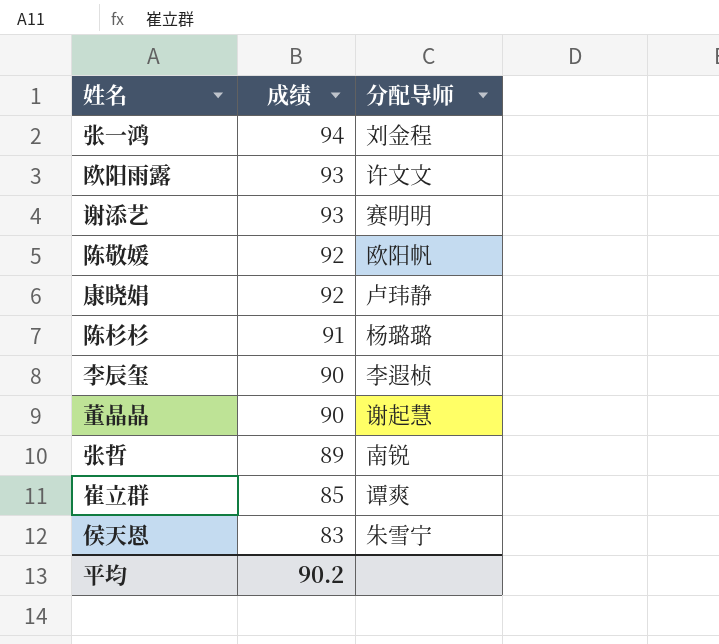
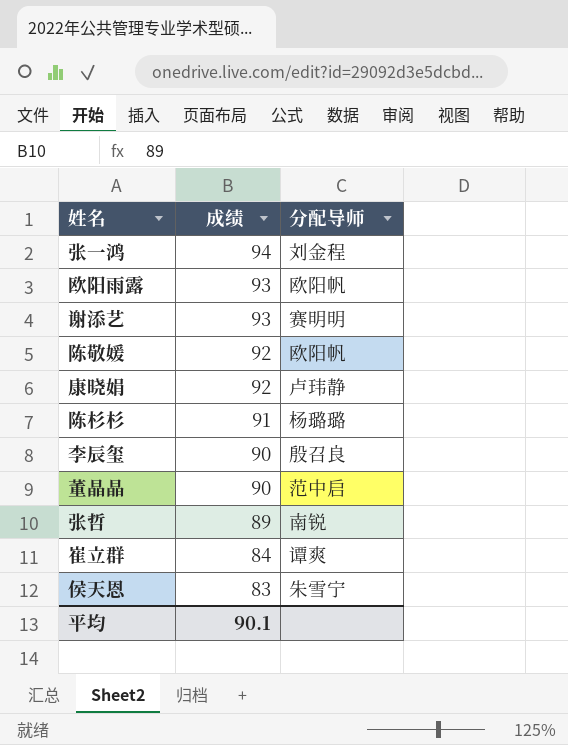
欧阳雨露 | 分配导师: 许文文 -> 欧阳帆
李辰玺 | 分配导师: 李遐桢 -> 殷召良
董晶晶 | 分配导师: 谢起慧 -> 范中启
崔立群 | 成绩: 85 -> 84
平均 | 成绩: 90.2 -> 90.1

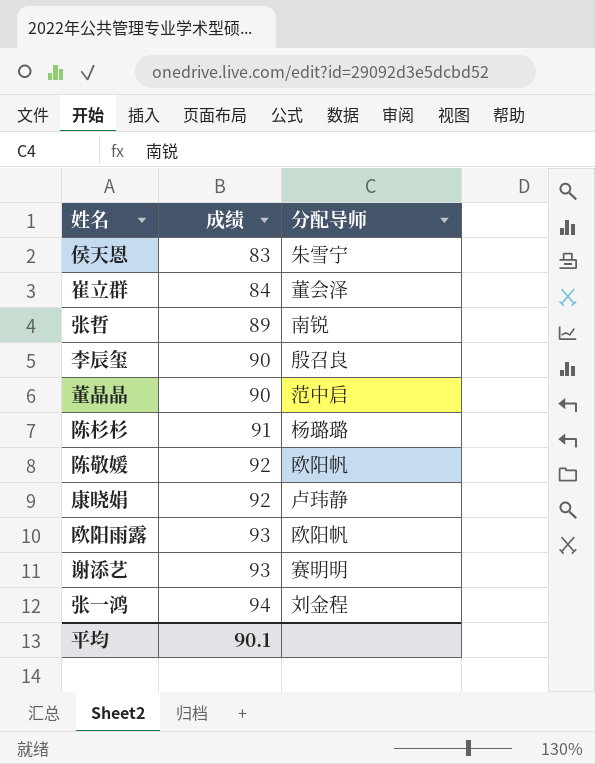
row order: 成绩 descending -> 成绩 ascending
崔立群 | 分配导师: 谭爽 -> 董会泽

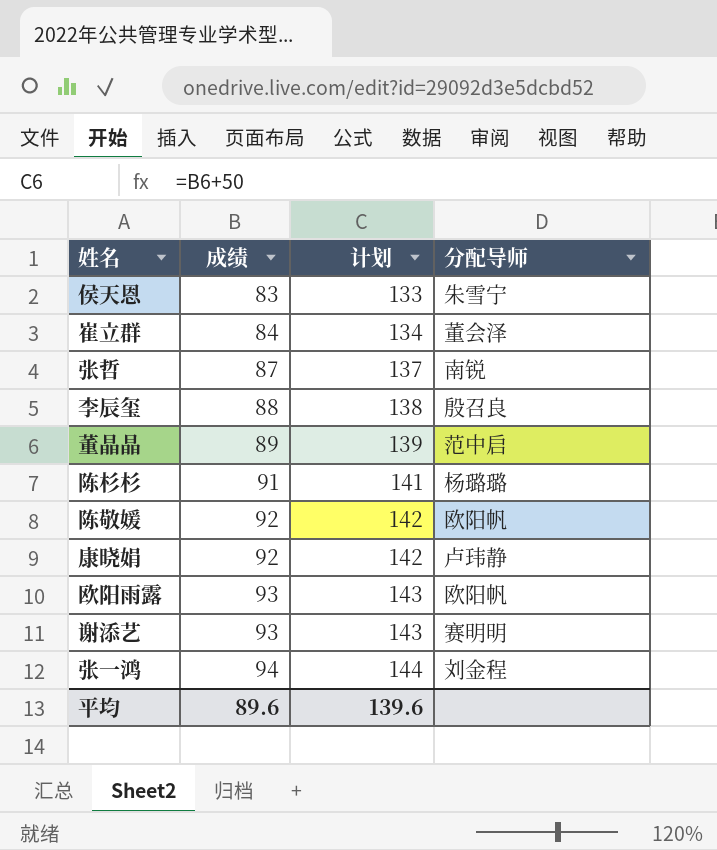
column 计划 | formula: none -> [成绩] + 50
张哲 | 成绩: 89 -> 87
李辰玺 | 成绩: 90 -> 88
董晶晶 | 成绩: 90 -> 89
平均 | 成绩: 90.1 -> 89.6

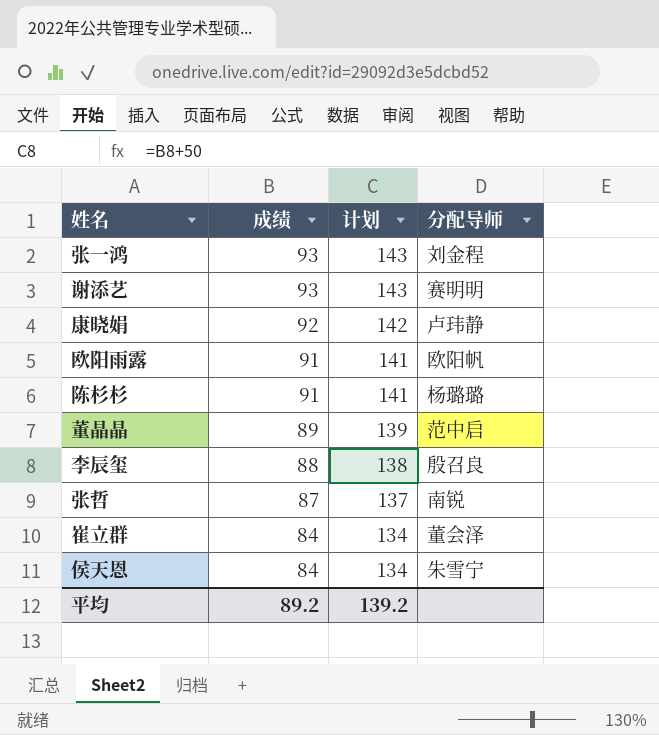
row order: 成绩 ascending -> 成绩 descending
row 陈敬媛: 92 | 142 | 欧阳帆 -> none
张一鸿 | 成绩: 94 -> 93
张一鸿 | 计划: 144 -> 143
欧阳雨露 | 成绩: 93 -> 91
欧阳雨露 | 计划: 143 -> 141
侯天恩 | 成绩: 83 -> 84
侯天恩 | 计划: 133 -> 134
平均 | 成绩: 89.6 -> 89.2
平均 | 计划: 139.6 -> 139.2

